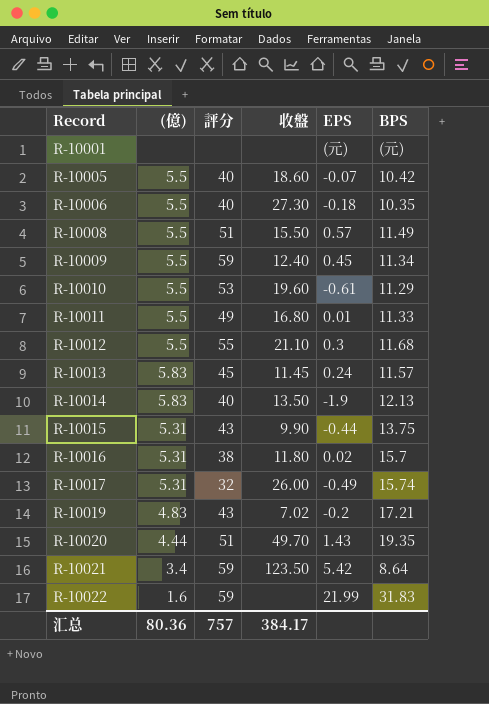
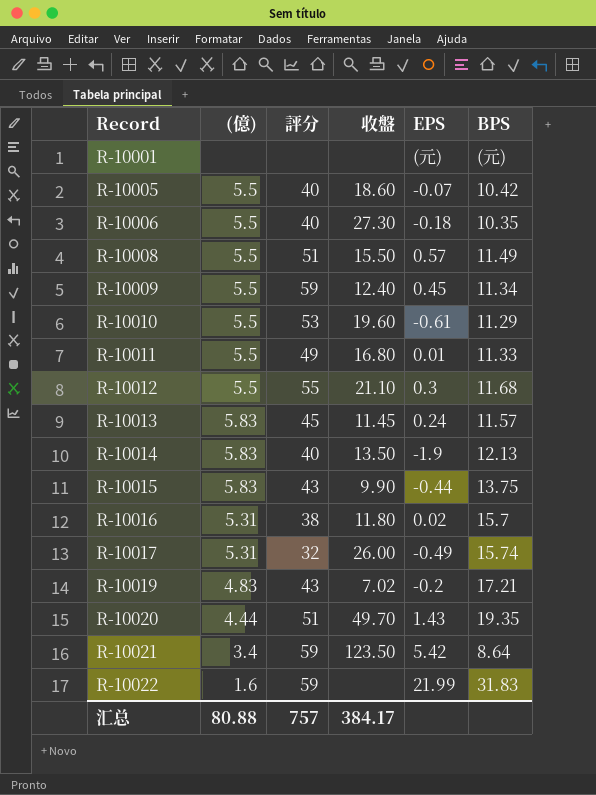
R-10015 | (億): 5.31 -> 5.83
汇总 | (億): 80.36 -> 80.88

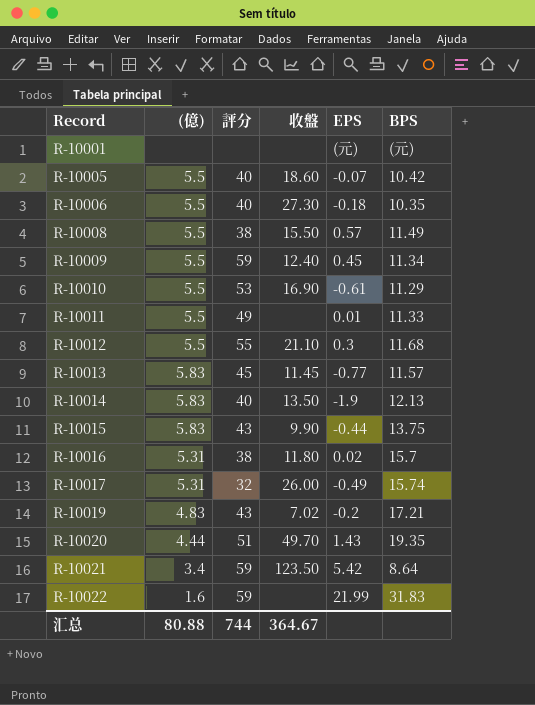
R-10008 | 評分: 51 -> 38
R-10010 | 收盤: 19.60 -> 16.90
R-10011 | 收盤: 16.80 -> none
R-10013 | EPS: 0.24 -> -0.77
汇总 | 評分: 757 -> 744
汇总 | 收盤: 384.17 -> 364.67

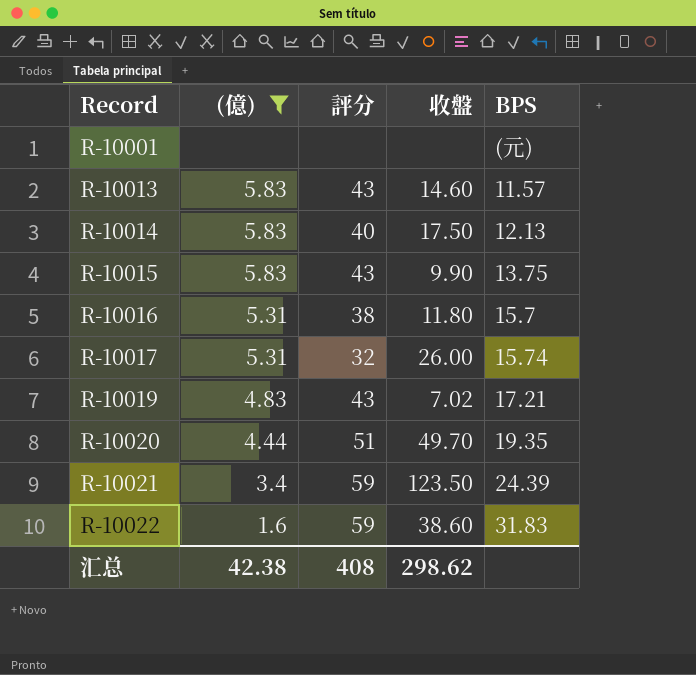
filter: none -> (億) != 5.5
column EPS | position: 5 -> none
R-10013 | 評分: 45 -> 43
R-10013 | 收盤: 11.45 -> 14.60
R-10014 | 收盤: 13.50 -> 17.50
R-10021 | BPS: 8.64 -> 24.39
R-10022 | 收盤: none -> 38.60
汇总 | (億): 80.88 -> 42.38
汇总 | 評分: 744 -> 408
汇总 | 收盤: 364.67 -> 298.62

